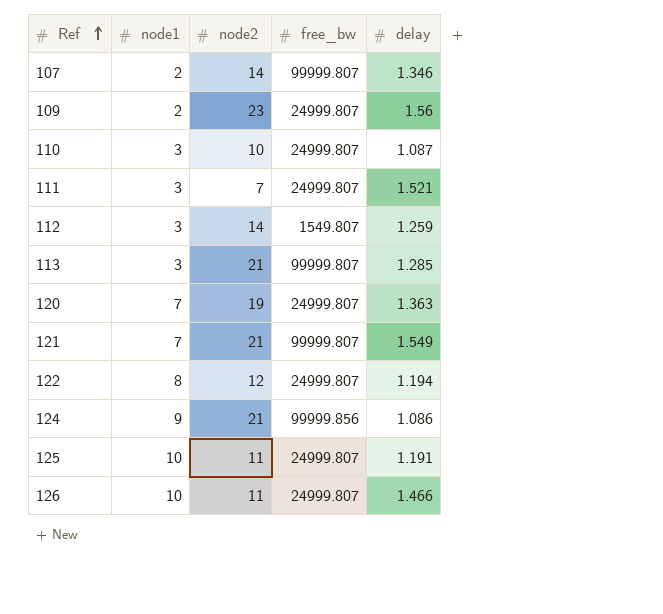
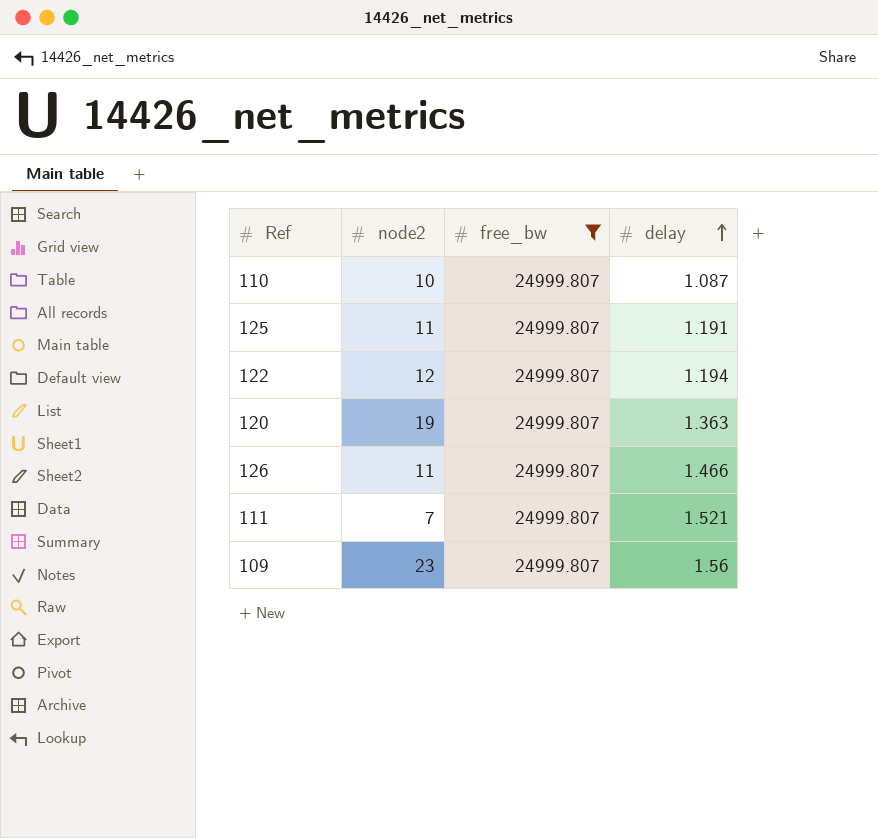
filter: none -> free_bw = 24999.807
row order: Ref ascending -> delay ascending
column node1 | position: 2 -> none

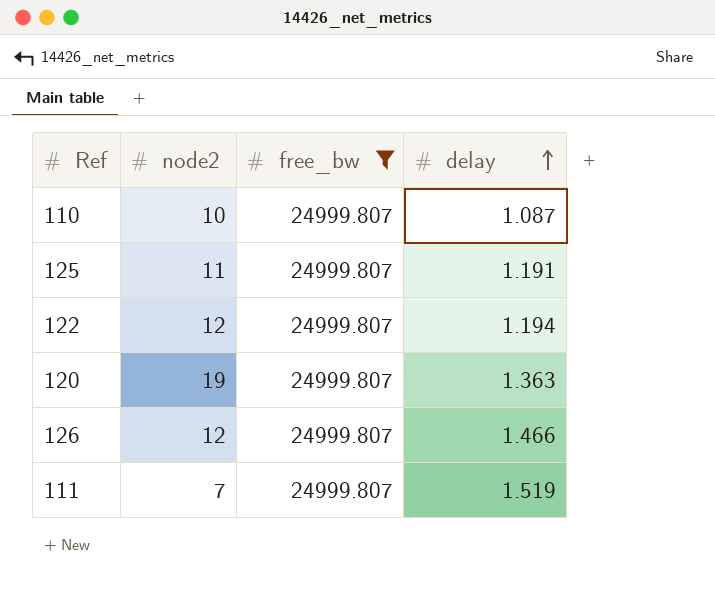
row 109: 23 | 24999.807 | 1.56 -> none
126 | node2: 11 -> 12
111 | delay: 1.521 -> 1.519

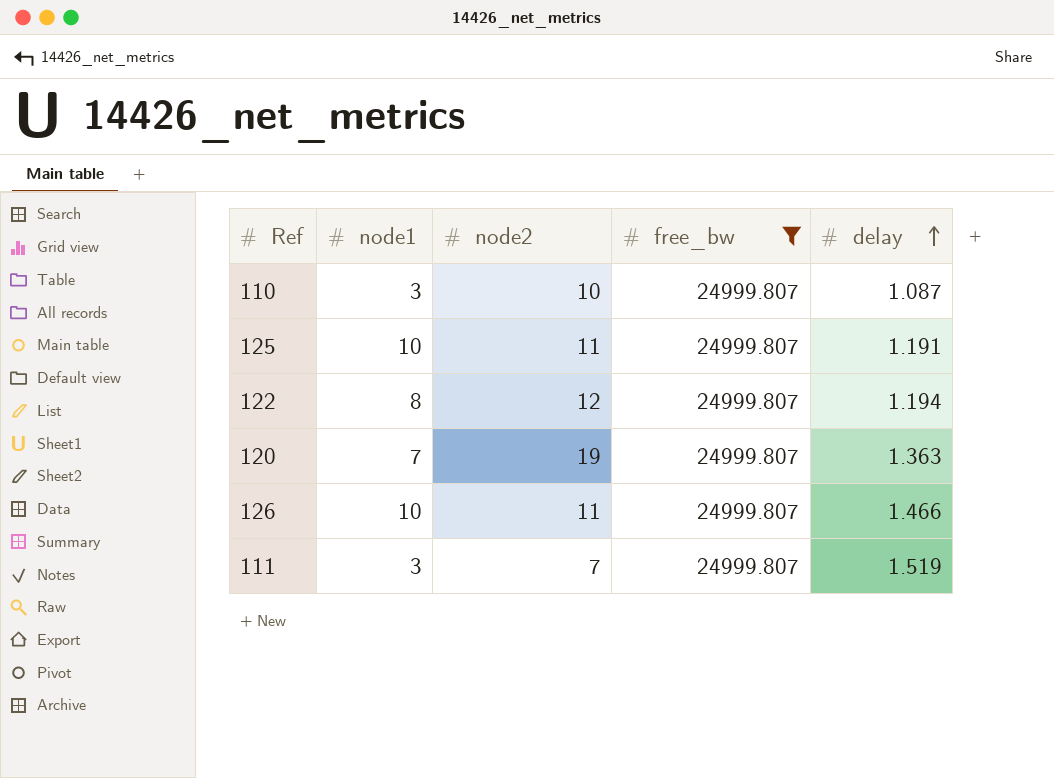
column node1 | position: none -> 2
126 | node2: 12 -> 11

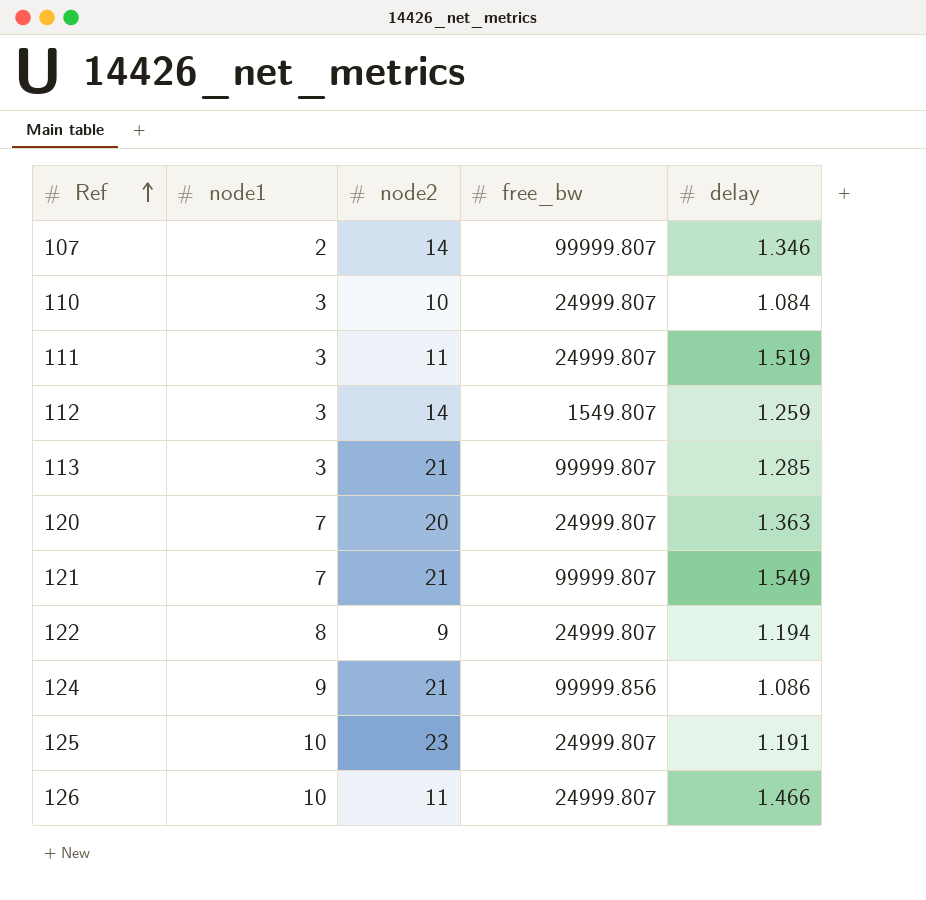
filter: free_bw = 24999.807 -> none
row order: delay ascending -> Ref ascending
110 | delay: 1.087 -> 1.084
111 | node2: 7 -> 11
120 | node2: 19 -> 20
122 | node2: 12 -> 9
125 | node2: 11 -> 23

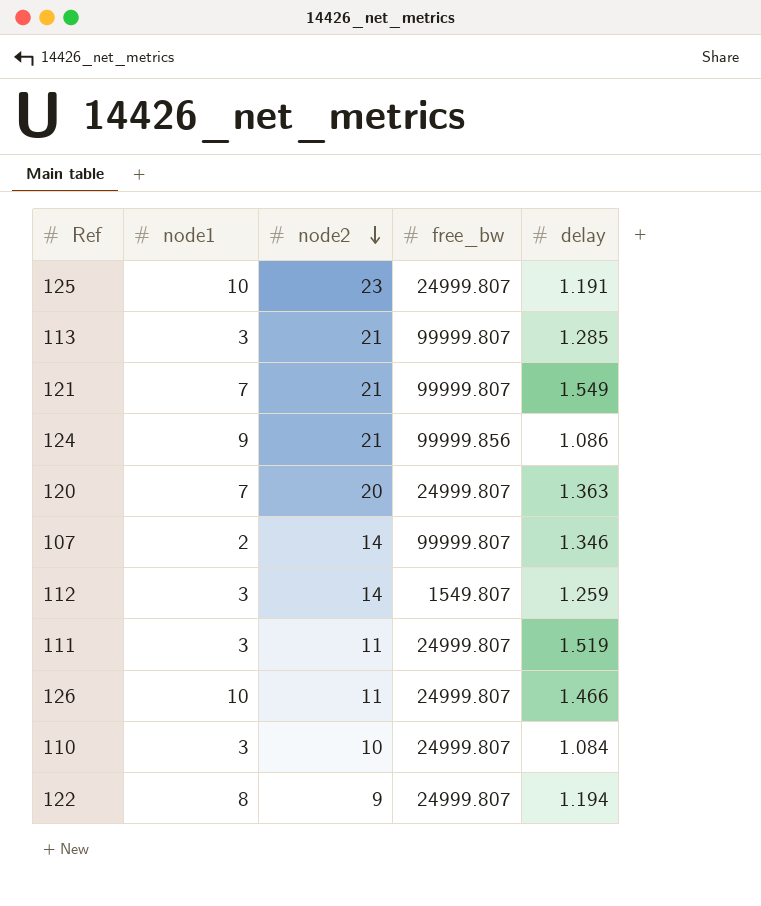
row order: Ref ascending -> node2 descending

